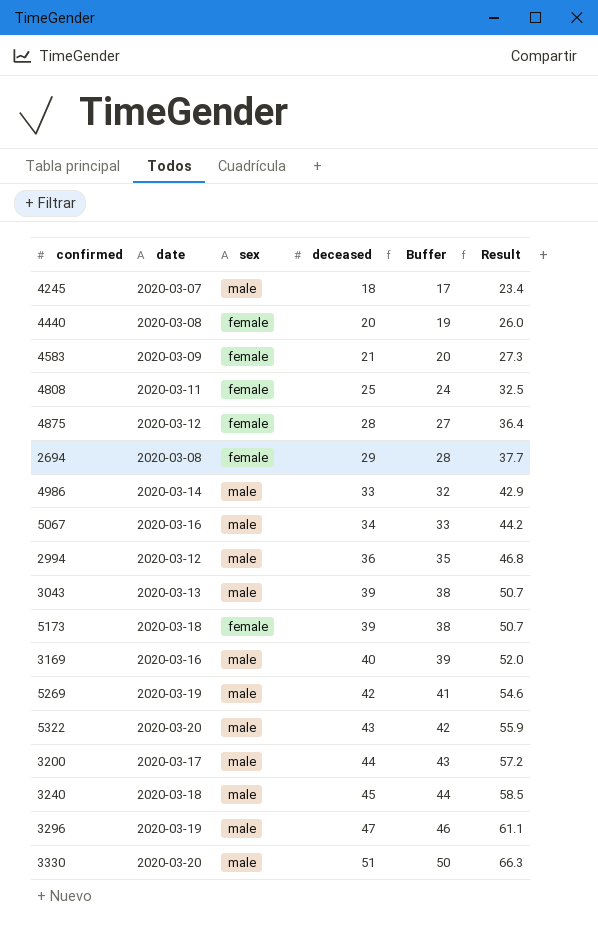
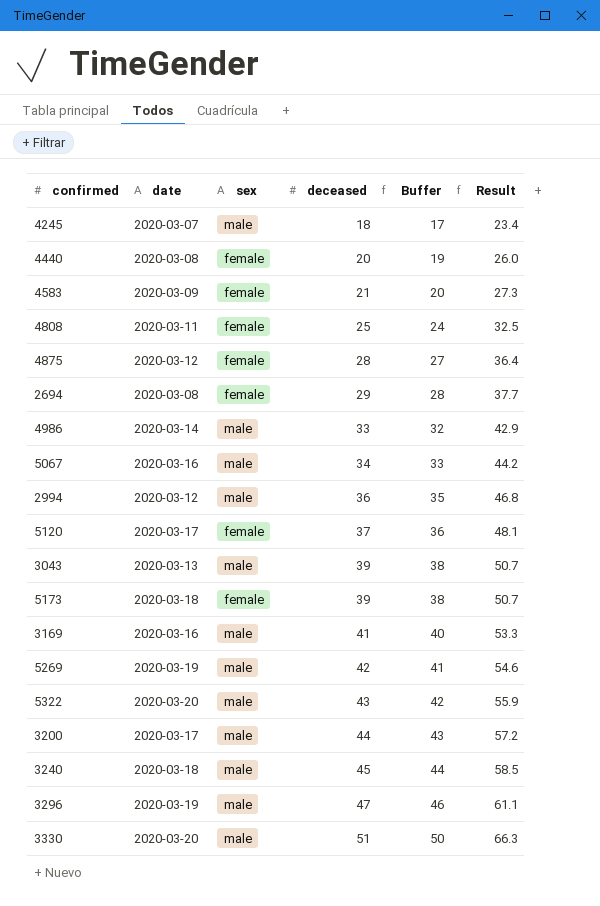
row 5120: none -> 2020-03-17 | female | 37 | 36 | 48.1
3169 | deceased: 40 -> 41
3169 | Buffer: 39 -> 40
3169 | Result: 52.0 -> 53.3

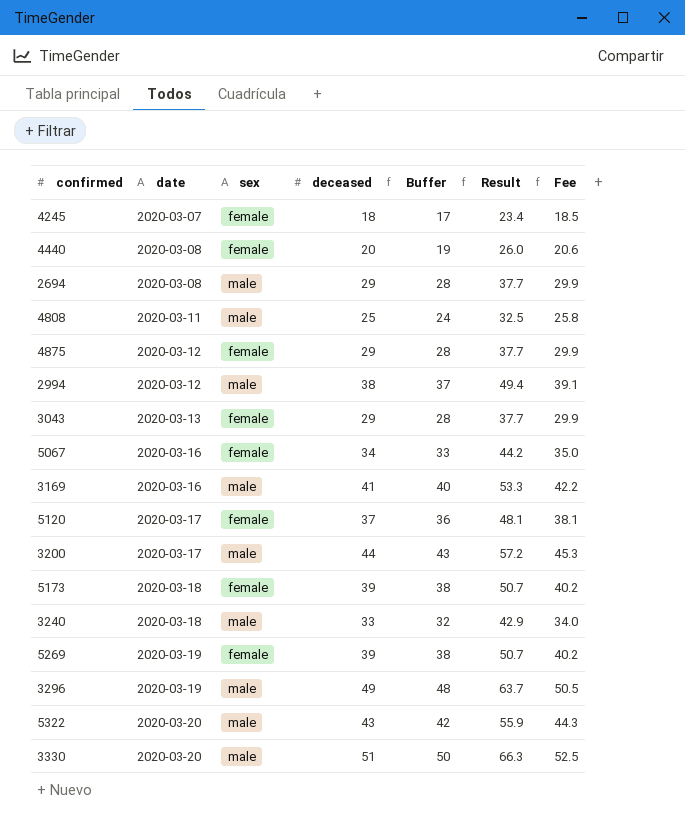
row order: deceased ascending -> date ascending
column Fee | formula: none -> [deceased] * 1.03
row 4583: 2020-03-09 | female | 21 | 20 | 27.3 -> none
row 4986: 2020-03-14 | male | 33 | 32 | 42.9 -> none
4245 | sex: male -> female
2694 | sex: female -> male
4808 | sex: female -> male
4875 | deceased: 28 -> 29
4875 | Buffer: 27 -> 28
4875 | Result: 36.4 -> 37.7
2994 | deceased: 36 -> 38
2994 | Buffer: 35 -> 37
2994 | Result: 46.8 -> 49.4
3043 | sex: male -> female
3043 | deceased: 39 -> 29
3043 | Buffer: 38 -> 28
3043 | Result: 50.7 -> 37.7
5067 | sex: male -> female
3240 | deceased: 45 -> 33
3240 | Buffer: 44 -> 32
3240 | Result: 58.5 -> 42.9
5269 | sex: male -> female
5269 | deceased: 42 -> 39
5269 | Buffer: 41 -> 38
5269 | Result: 54.6 -> 50.7
3296 | deceased: 47 -> 49
3296 | Buffer: 46 -> 48
3296 | Result: 61.1 -> 63.7

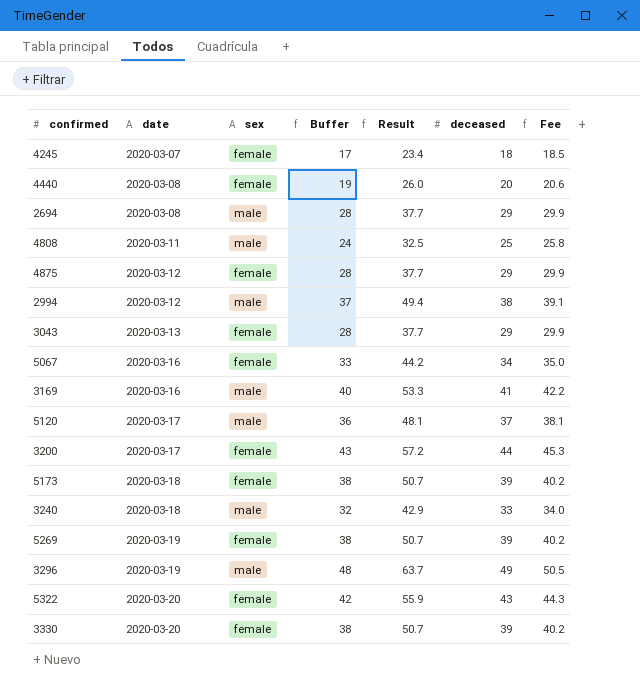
column deceased | position: 4 -> 6
5120 | sex: female -> male
3200 | sex: male -> female
5322 | sex: male -> female
3330 | sex: male -> female
3330 | Buffer: 50 -> 38
3330 | Result: 66.3 -> 50.7
3330 | deceased: 51 -> 39
3330 | Fee: 52.5 -> 40.2

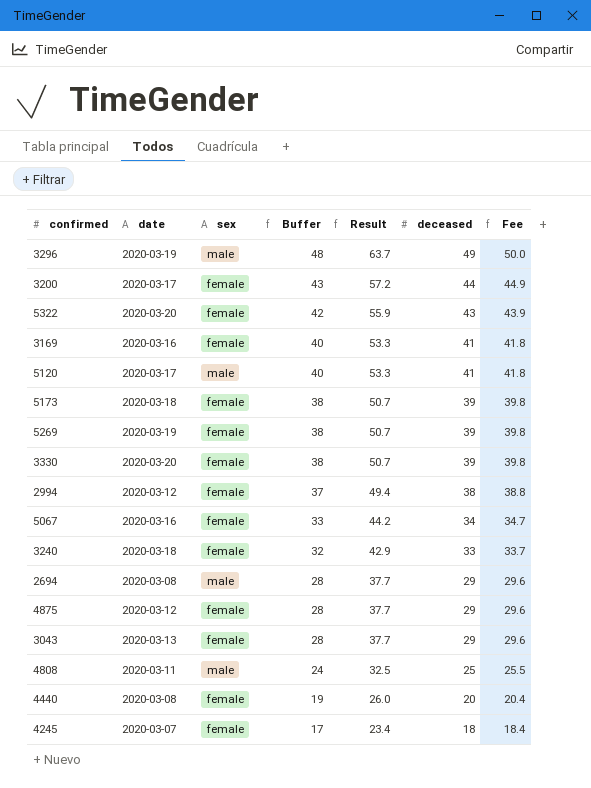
row order: date ascending -> Buffer descending
column Fee | formula: [deceased] * 1.03 -> [deceased] * 1.02
3169 | sex: male -> female
5120 | Buffer: 36 -> 40
5120 | Result: 48.1 -> 53.3
5120 | deceased: 37 -> 41
2994 | sex: male -> female
3240 | sex: male -> female

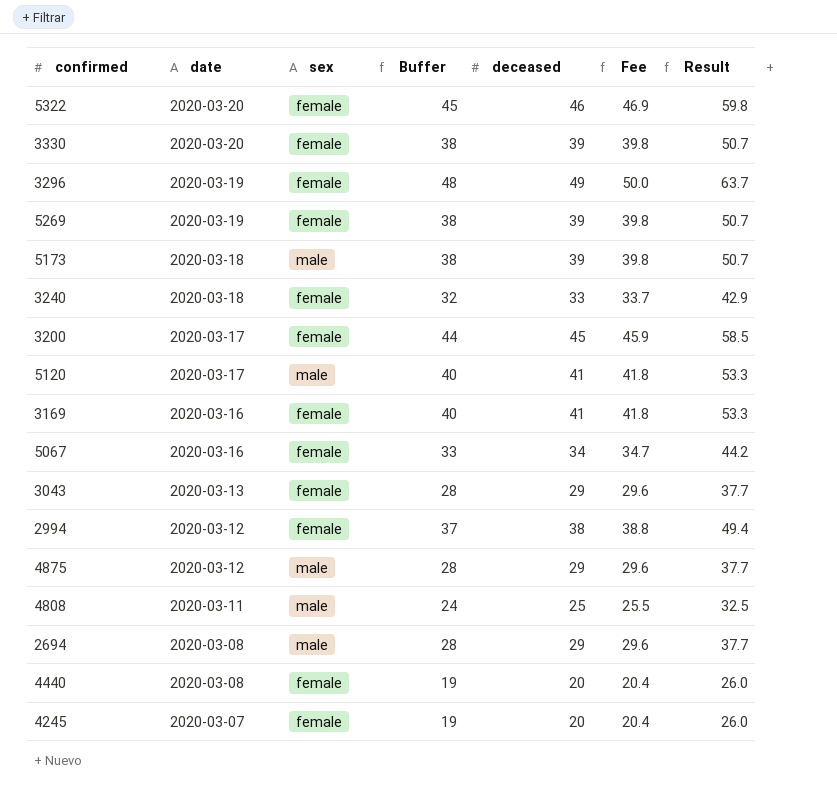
row order: Buffer descending -> date descending
column Result | position: 5 -> 7
5322 | Buffer: 42 -> 45
5322 | deceased: 43 -> 46
5322 | Fee: 43.9 -> 46.9
5322 | Result: 55.9 -> 59.8
3296 | sex: male -> female
5173 | sex: female -> male
3200 | Buffer: 43 -> 44
3200 | deceased: 44 -> 45
3200 | Fee: 44.9 -> 45.9
3200 | Result: 57.2 -> 58.5
4875 | sex: female -> male
4245 | Buffer: 17 -> 19
4245 | deceased: 18 -> 20
4245 | Fee: 18.4 -> 20.4
4245 | Result: 23.4 -> 26.0

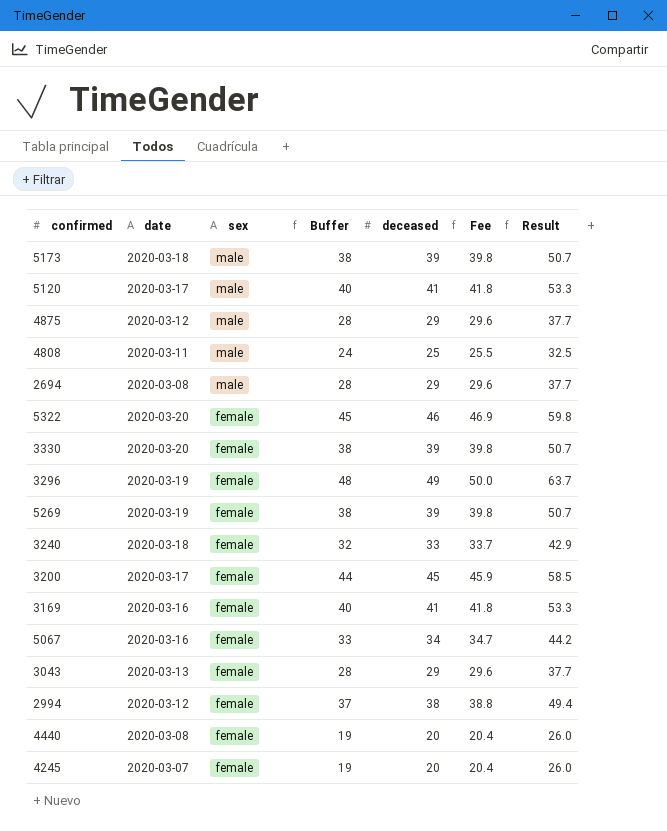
row order: date descending -> sex descending

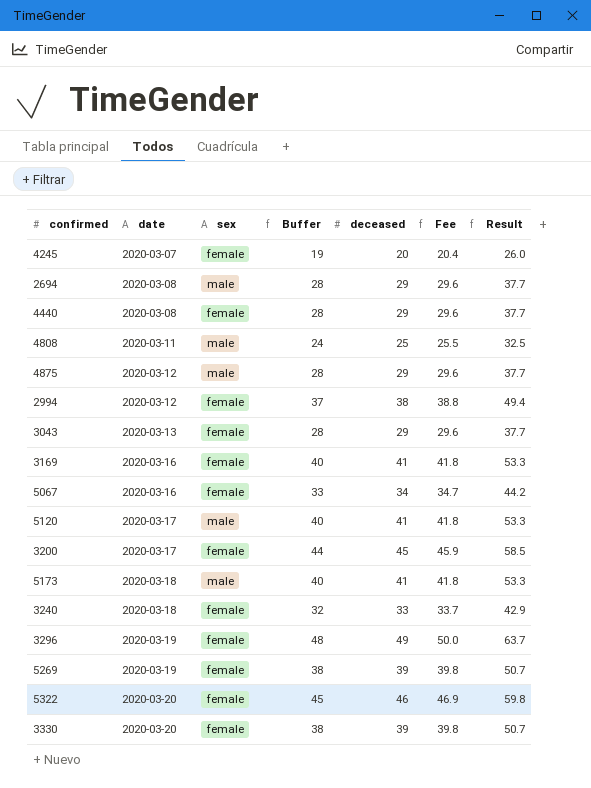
row order: sex descending -> date ascending
4440 | Buffer: 19 -> 28
4440 | deceased: 20 -> 29
4440 | Fee: 20.4 -> 29.6
4440 | Result: 26.0 -> 37.7
5173 | Buffer: 38 -> 40
5173 | deceased: 39 -> 41
5173 | Fee: 39.8 -> 41.8
5173 | Result: 50.7 -> 53.3

